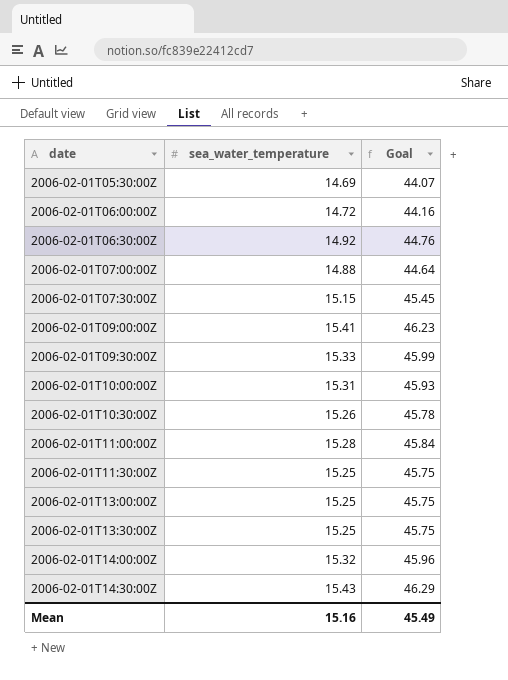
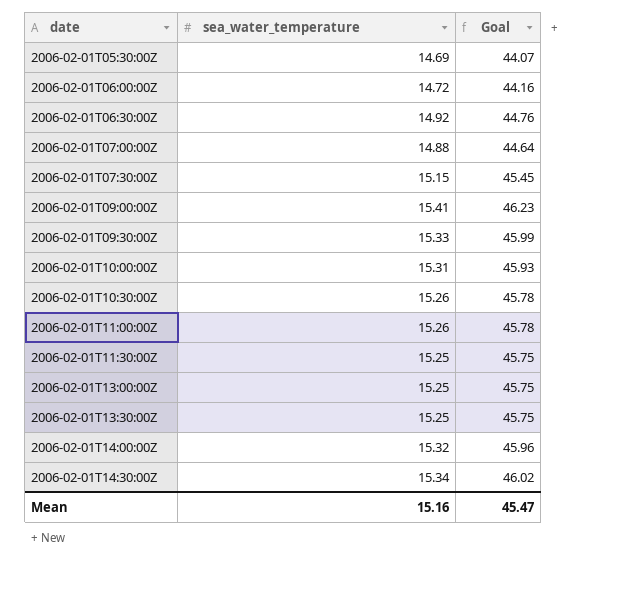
2006-02-01T11:00:00Z | sea_water_temperature: 15.28 -> 15.26
2006-02-01T11:00:00Z | Goal: 45.84 -> 45.78
2006-02-01T14:30:00Z | sea_water_temperature: 15.43 -> 15.34
2006-02-01T14:30:00Z | Goal: 46.29 -> 46.02
Mean | Goal: 45.49 -> 45.47

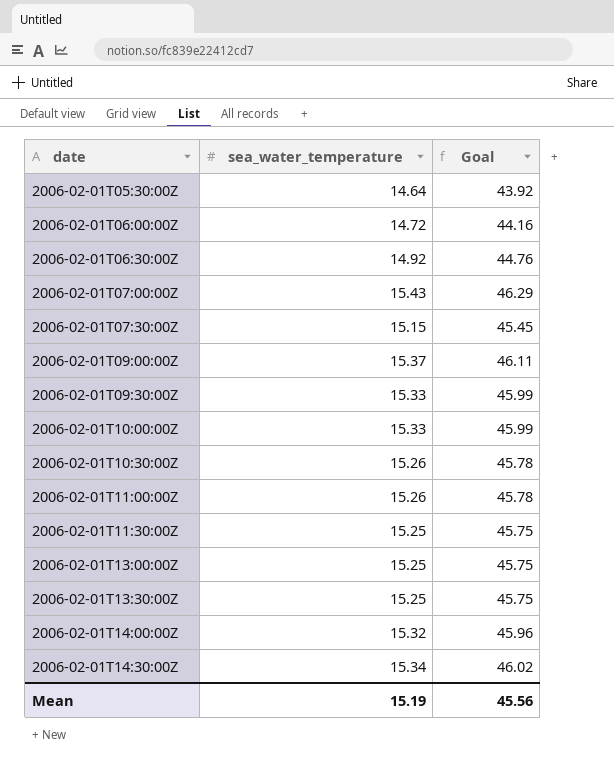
2006-02-01T05:30:00Z | sea_water_temperature: 14.69 -> 14.64
2006-02-01T05:30:00Z | Goal: 44.07 -> 43.92
2006-02-01T07:00:00Z | sea_water_temperature: 14.88 -> 15.43
2006-02-01T07:00:00Z | Goal: 44.64 -> 46.29
2006-02-01T09:00:00Z | sea_water_temperature: 15.41 -> 15.37
2006-02-01T09:00:00Z | Goal: 46.23 -> 46.11
2006-02-01T10:00:00Z | sea_water_temperature: 15.31 -> 15.33
2006-02-01T10:00:00Z | Goal: 45.93 -> 45.99
Mean | sea_water_temperature: 15.16 -> 15.19
Mean | Goal: 45.47 -> 45.56

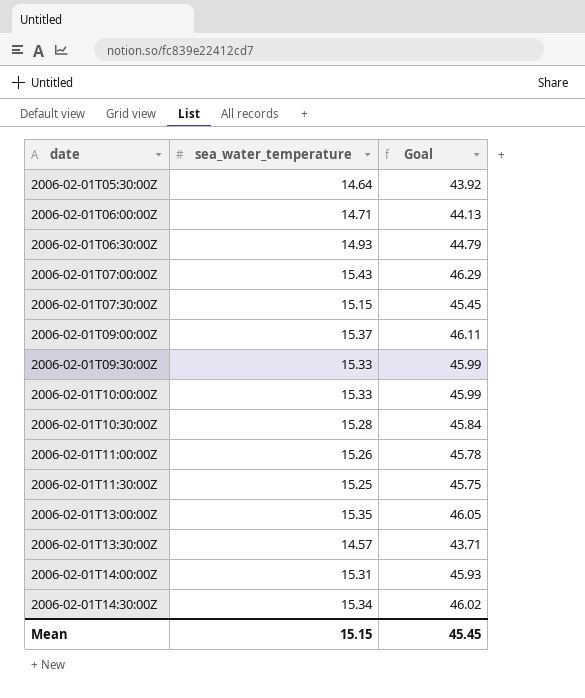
2006-02-01T06:00:00Z | sea_water_temperature: 14.72 -> 14.71
2006-02-01T06:00:00Z | Goal: 44.16 -> 44.13
2006-02-01T06:30:00Z | sea_water_temperature: 14.92 -> 14.93
2006-02-01T06:30:00Z | Goal: 44.76 -> 44.79
2006-02-01T10:30:00Z | sea_water_temperature: 15.26 -> 15.28
2006-02-01T10:30:00Z | Goal: 45.78 -> 45.84
2006-02-01T13:00:00Z | sea_water_temperature: 15.25 -> 15.35
2006-02-01T13:00:00Z | Goal: 45.75 -> 46.05
2006-02-01T13:30:00Z | sea_water_temperature: 15.25 -> 14.57
2006-02-01T13:30:00Z | Goal: 45.75 -> 43.71
2006-02-01T14:00:00Z | sea_water_temperature: 15.32 -> 15.31
2006-02-01T14:00:00Z | Goal: 45.96 -> 45.93
Mean | sea_water_temperature: 15.19 -> 15.15
Mean | Goal: 45.56 -> 45.45

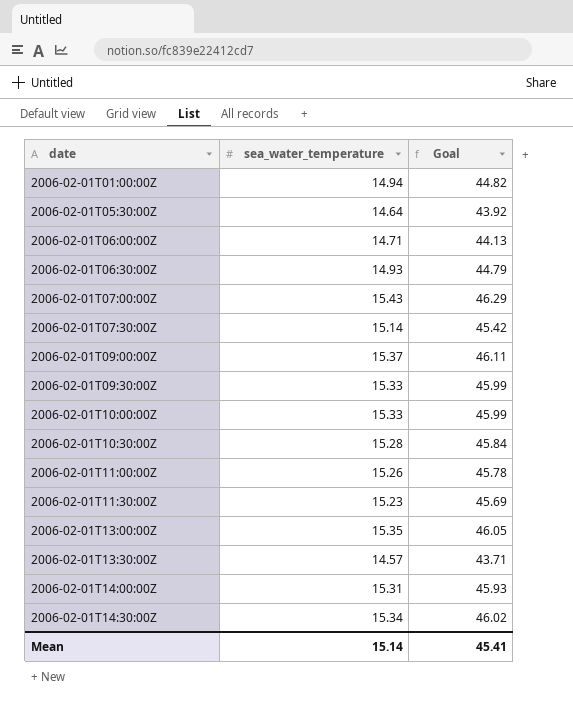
row 2006-02-01T01:00:00Z: none -> 14.94 | 44.82
2006-02-01T07:30:00Z | sea_water_temperature: 15.15 -> 15.14
2006-02-01T07:30:00Z | Goal: 45.45 -> 45.42
2006-02-01T11:30:00Z | sea_water_temperature: 15.25 -> 15.23
2006-02-01T11:30:00Z | Goal: 45.75 -> 45.69
Mean | sea_water_temperature: 15.15 -> 15.14
Mean | Goal: 45.45 -> 45.41

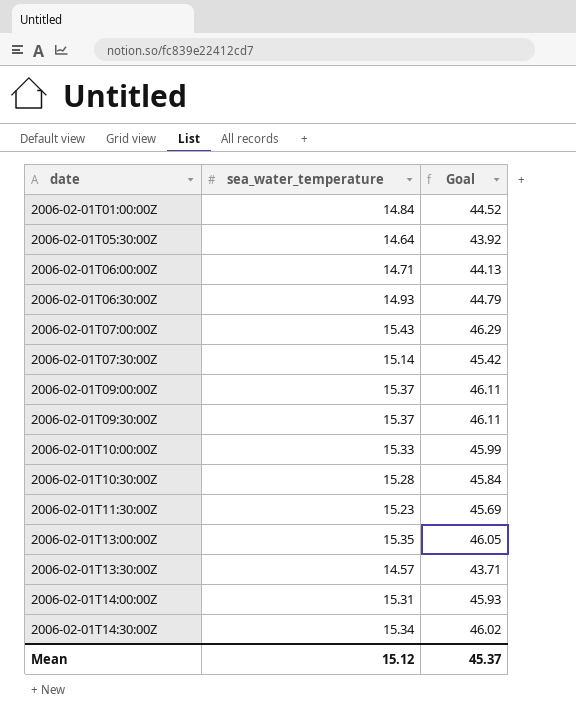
row 2006-02-01T11:00:00Z: 15.26 | 45.78 -> none
2006-02-01T01:00:00Z | sea_water_temperature: 14.94 -> 14.84
2006-02-01T01:00:00Z | Goal: 44.82 -> 44.52
2006-02-01T09:30:00Z | sea_water_temperature: 15.33 -> 15.37
2006-02-01T09:30:00Z | Goal: 45.99 -> 46.11
Mean | sea_water_temperature: 15.14 -> 15.12
Mean | Goal: 45.41 -> 45.37

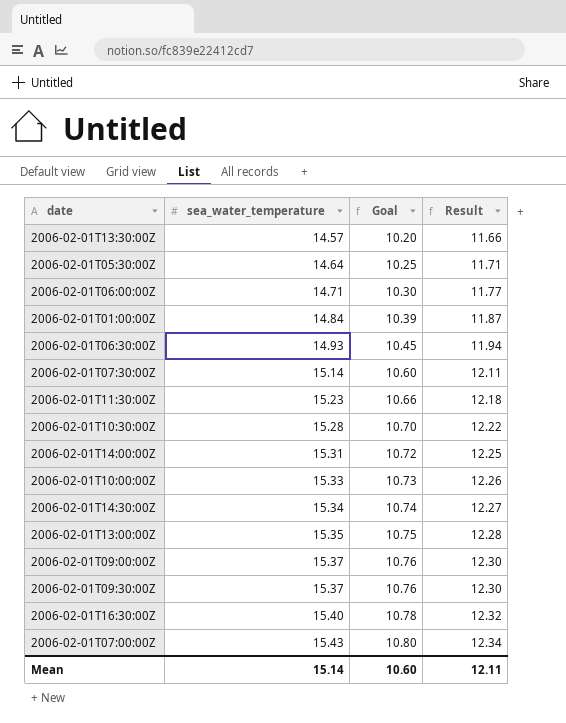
row order: date ascending -> sea_water_temperature ascending
column Goal | formula: [sea_water_temperature] * 3 -> [sea_water_temperature] * 0.7
column Result | formula: none -> [sea_water_temperature] * 0.8
row 2006-02-01T16:30:00Z: none -> 15.40 | 10.78 | 12.32
Mean | sea_water_temperature: 15.12 -> 15.14
Mean | Goal: 45.37 -> 10.60

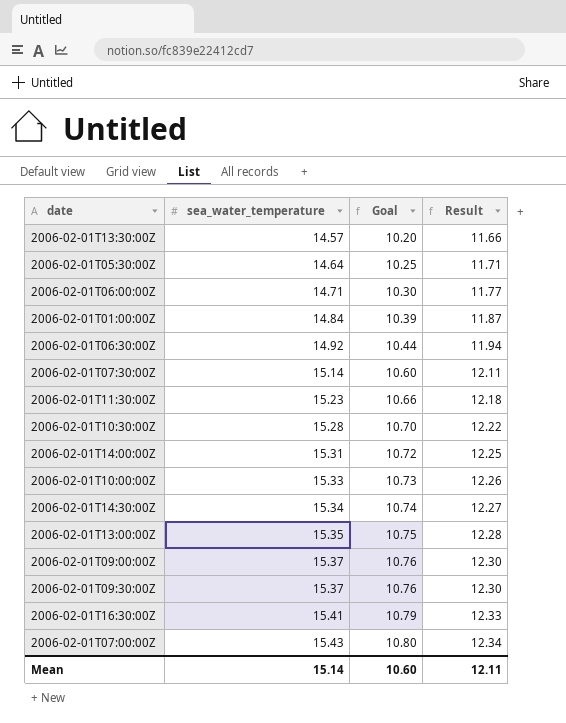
2006-02-01T06:30:00Z | sea_water_temperature: 14.93 -> 14.92
2006-02-01T06:30:00Z | Goal: 10.45 -> 10.44
2006-02-01T16:30:00Z | sea_water_temperature: 15.40 -> 15.41
2006-02-01T16:30:00Z | Goal: 10.78 -> 10.79
2006-02-01T16:30:00Z | Result: 12.32 -> 12.33

